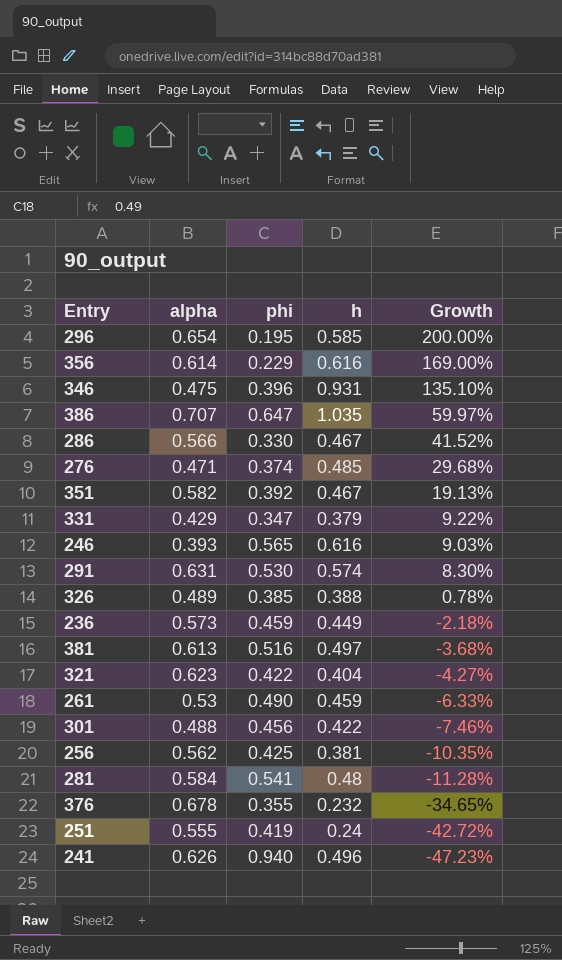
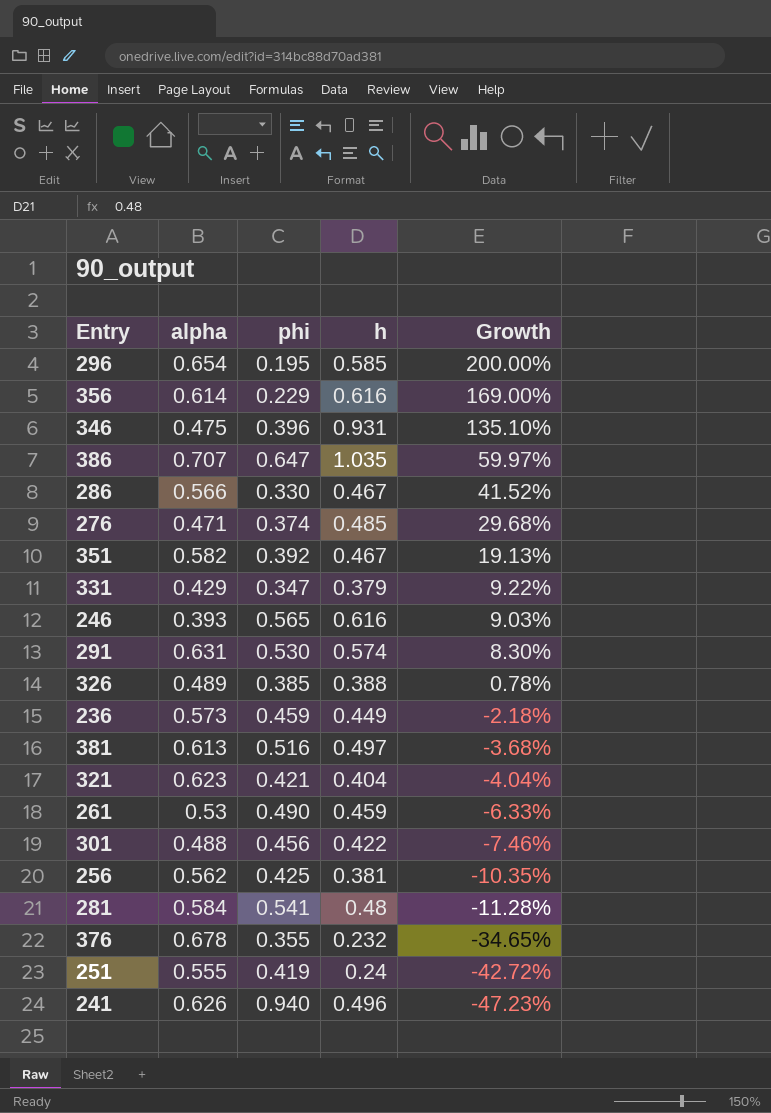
321 | phi: 0.422 -> 0.421
321 | Growth: -4.27% -> -4.04%

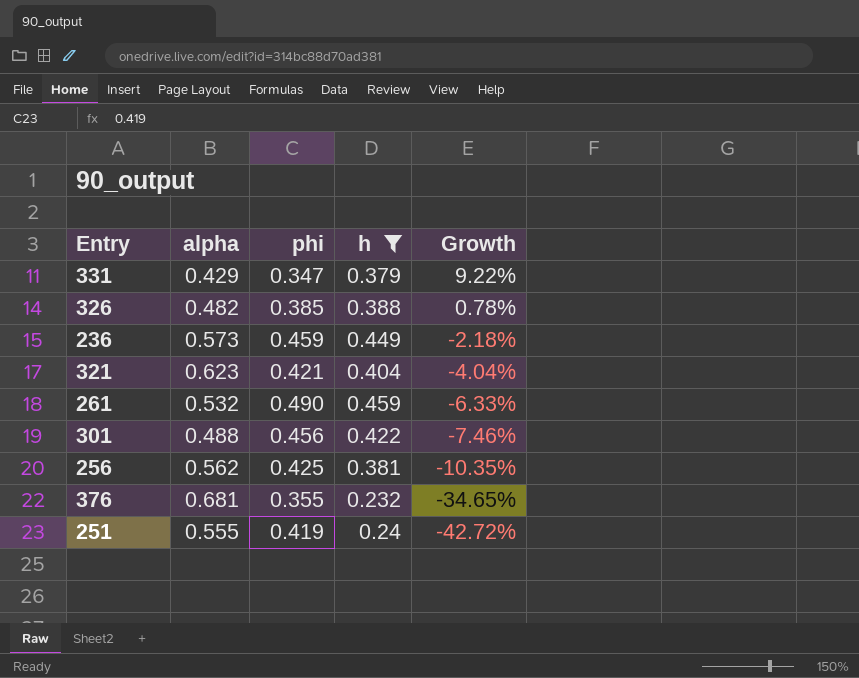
filter: none -> h <= 0.459
326 | alpha: 0.489 -> 0.482
261 | alpha: 0.53 -> 0.532
376 | alpha: 0.678 -> 0.681

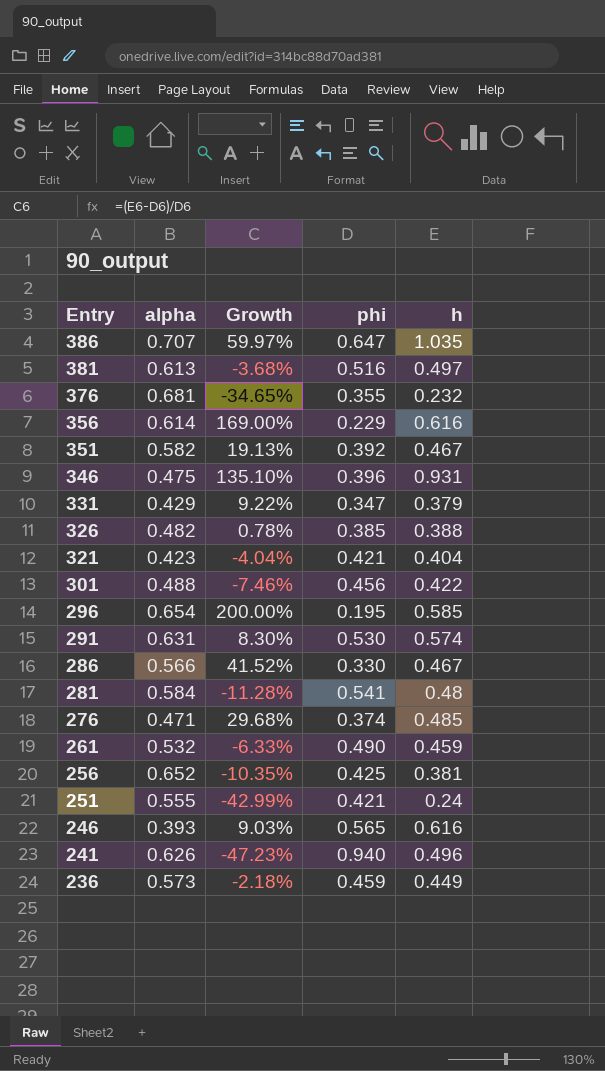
filter: h <= 0.459 -> none
row order: Growth descending -> Entry descending
column Growth | position: 5 -> 3
321 | alpha: 0.623 -> 0.423
256 | alpha: 0.562 -> 0.652
251 | Growth: -42.72% -> -42.99%
251 | phi: 0.419 -> 0.421

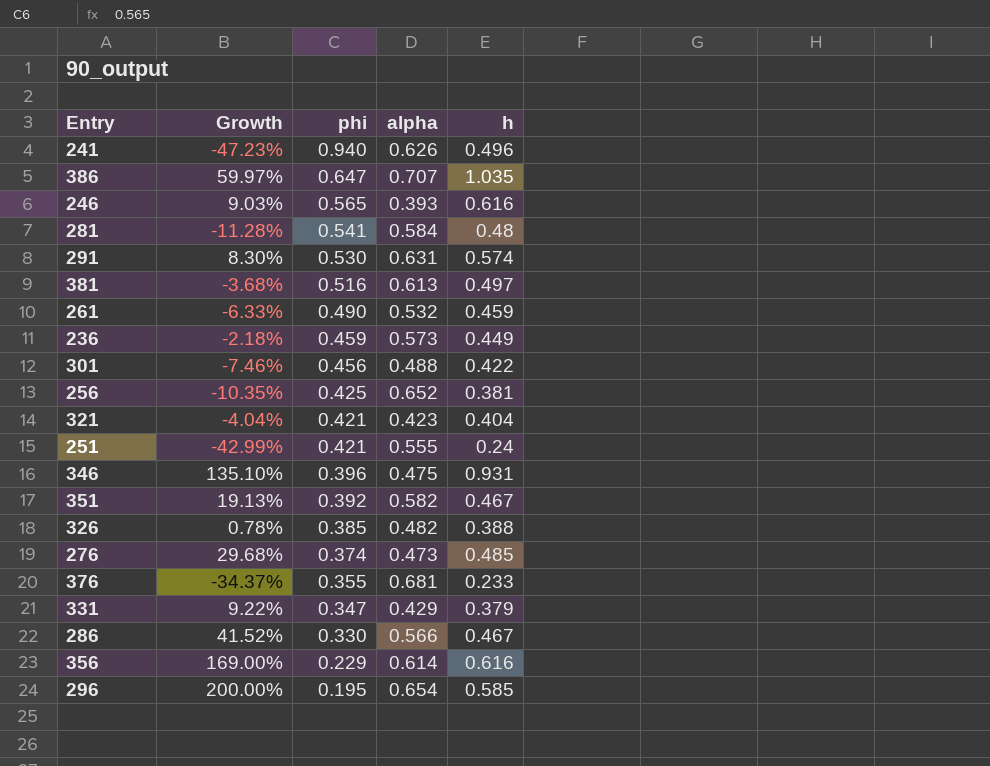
row order: Entry descending -> phi descending
column alpha | position: 2 -> 4
276 | alpha: 0.471 -> 0.473
376 | Growth: -34.65% -> -34.37%
376 | h: 0.232 -> 0.233

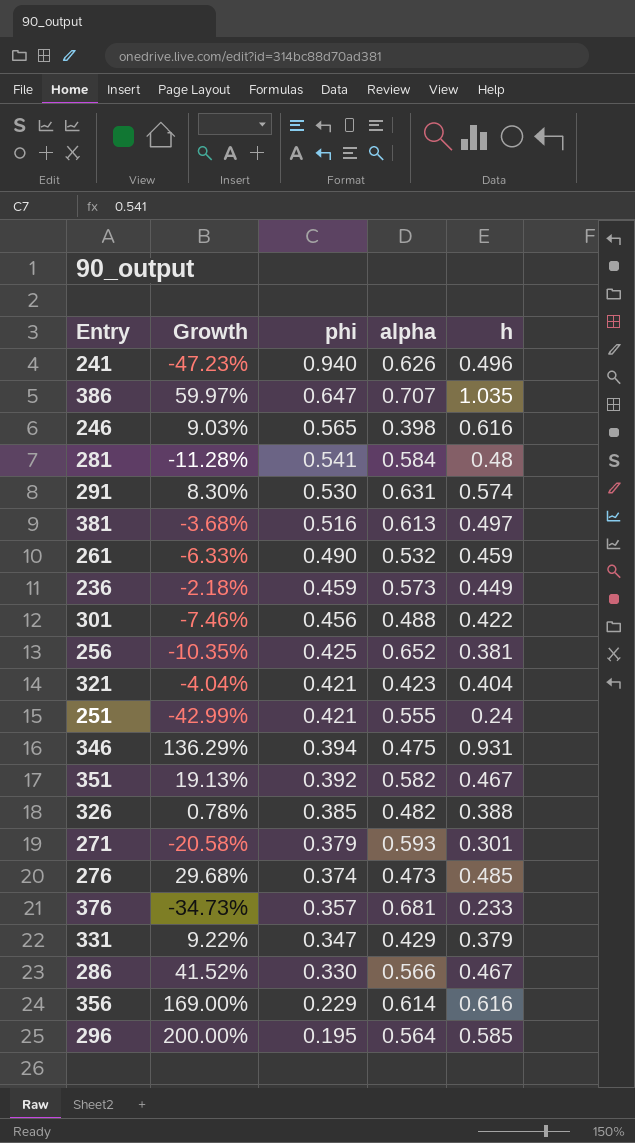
246 | alpha: 0.393 -> 0.398
346 | Growth: 135.10% -> 136.29%
346 | phi: 0.396 -> 0.394
row 271: none -> -20.58% | 0.379 | 0.593 | 0.301
376 | Growth: -34.37% -> -34.73%
376 | phi: 0.355 -> 0.357
296 | alpha: 0.654 -> 0.564

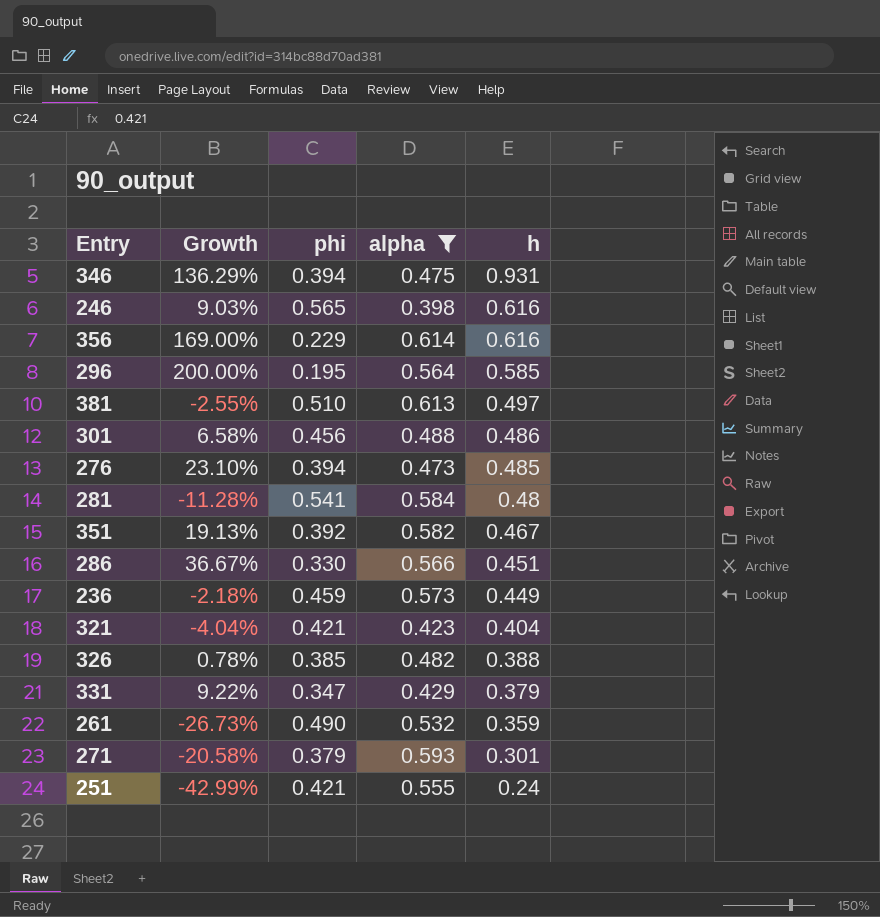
filter: none -> alpha <= 0.614
row order: phi descending -> h descending
381 | Growth: -3.68% -> -2.55%
381 | phi: 0.516 -> 0.510
301 | Growth: -7.46% -> 6.58%
301 | h: 0.422 -> 0.486
276 | Growth: 29.68% -> 23.10%
276 | phi: 0.374 -> 0.394
286 | Growth: 41.52% -> 36.67%
286 | h: 0.467 -> 0.451
261 | Growth: -6.33% -> -26.73%
261 | h: 0.459 -> 0.359

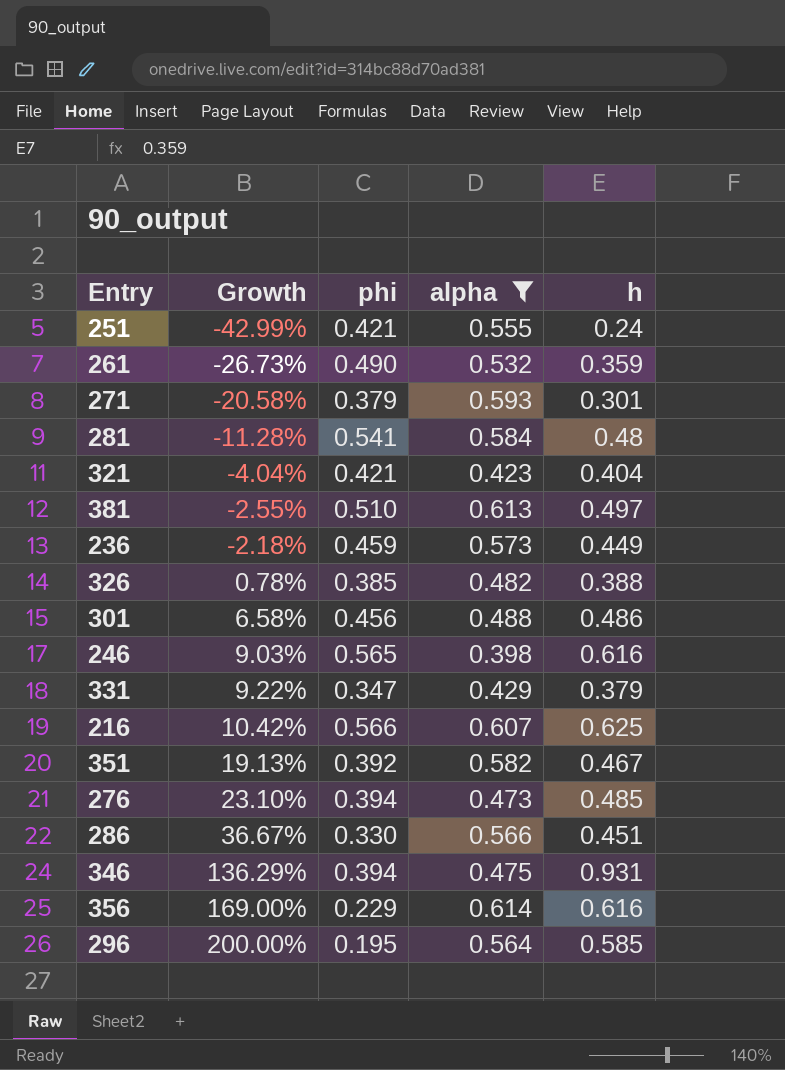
row order: h descending -> Growth ascending
row 216: none -> 10.42% | 0.566 | 0.607 | 0.625

